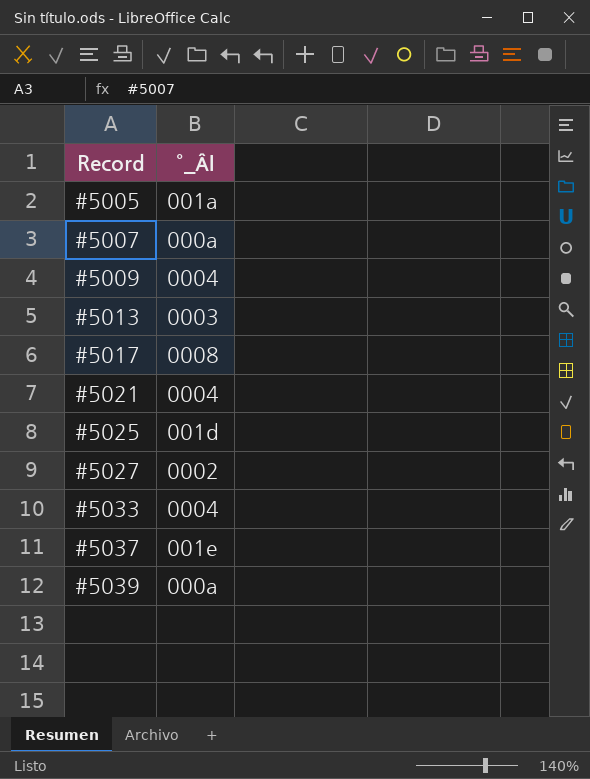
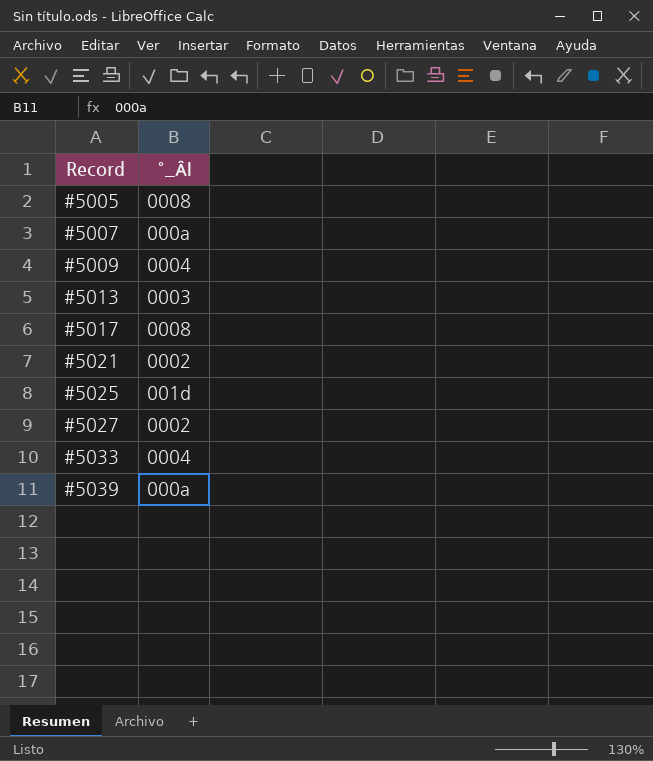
row #5037: 001e -> none
#5005 | °_ÂI: 001a -> 0008
#5021 | °_ÂI: 0004 -> 0002

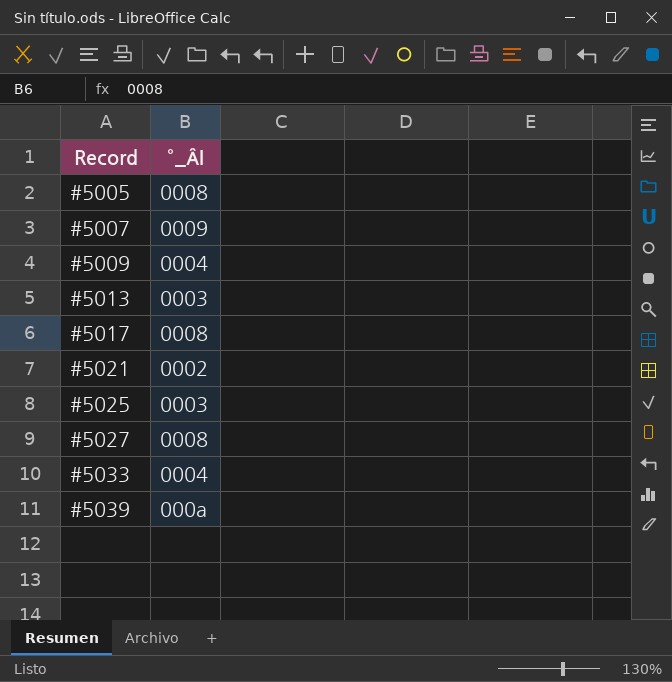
#5007 | °_ÂI: 000a -> 0009
#5025 | °_ÂI: 001d -> 0003
#5027 | °_ÂI: 0002 -> 0008

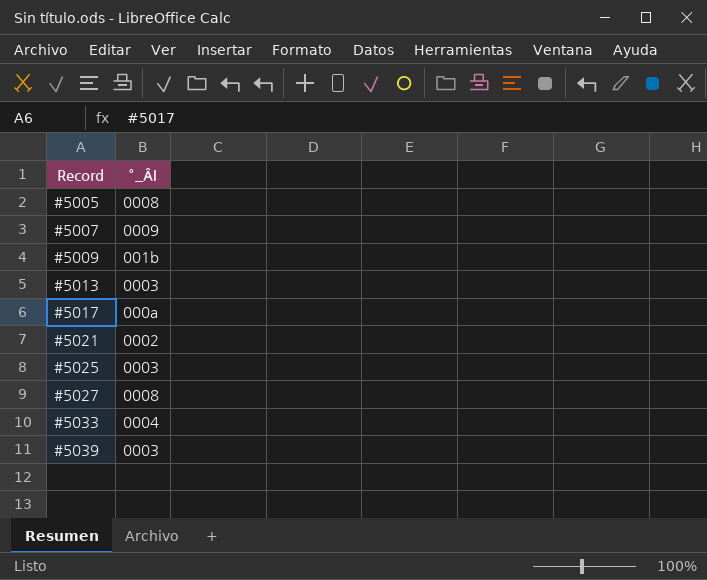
#5009 | °_ÂI: 0004 -> 001b
#5017 | °_ÂI: 0008 -> 000a
#5039 | °_ÂI: 000a -> 0003

